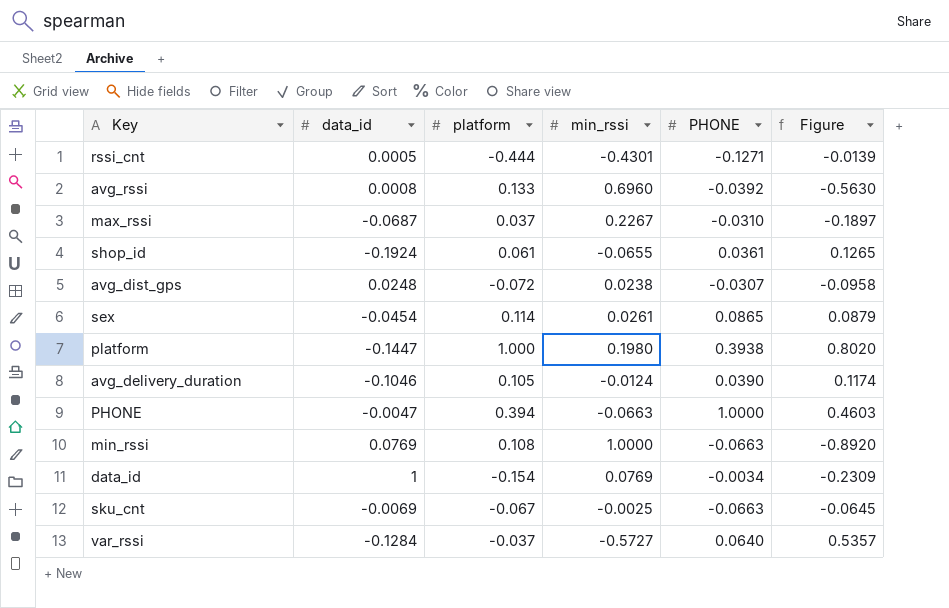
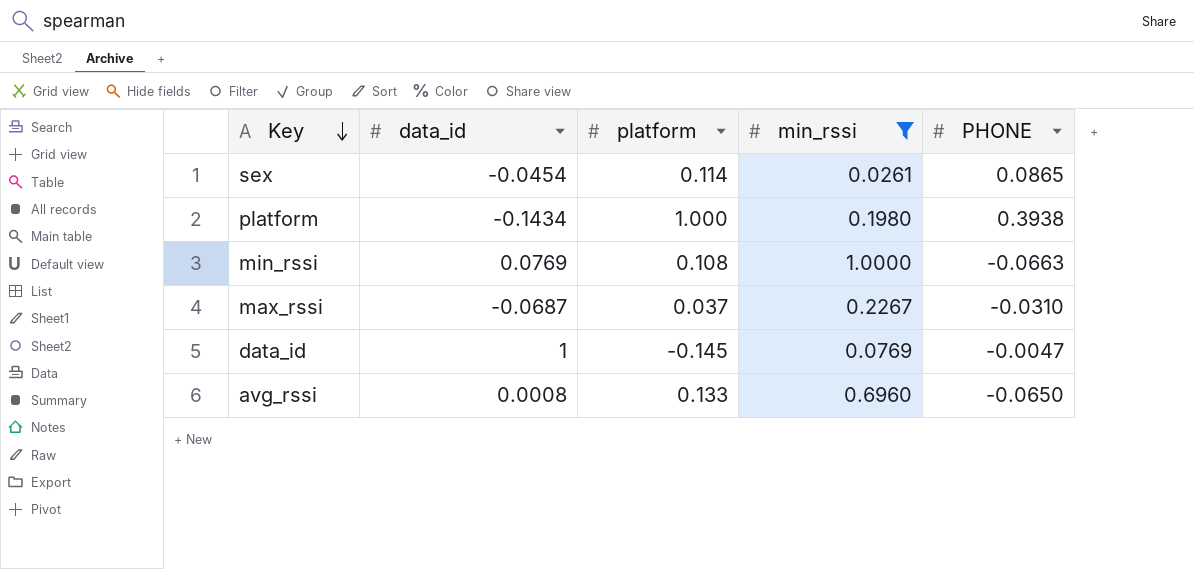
filter: none -> min_rssi >= 0.0261
row order: none -> Key descending
column Figure | formula: [platform] - [min_rssi] -> none
platform | data_id: -0.1447 -> -0.1434
data_id | platform: -0.154 -> -0.145
data_id | PHONE: -0.0034 -> -0.0047
avg_rssi | PHONE: -0.0392 -> -0.0650

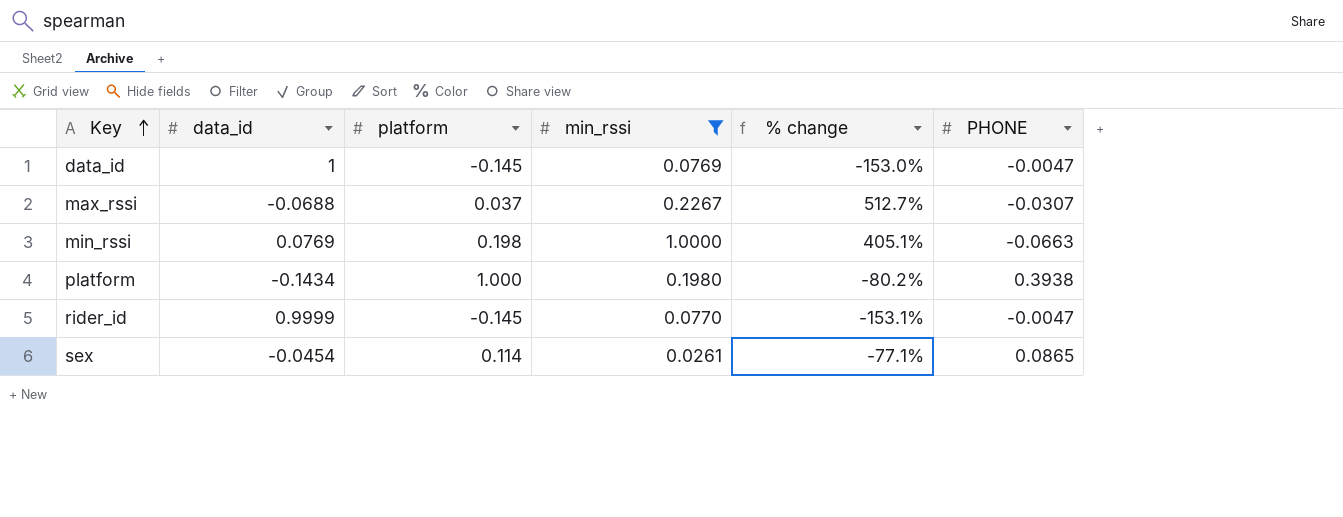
row order: Key descending -> Key ascending
column % change | formula: none -> ([min_rssi] - [platform]) / [platform]
row avg_rssi: 0.0008 | 0.133 | 0.6960 | -0.0650 -> none
max_rssi | data_id: -0.0687 -> -0.0688
max_rssi | PHONE: -0.0310 -> -0.0307
min_rssi | platform: 0.108 -> 0.198
row rider_id: none -> 0.9999 | -0.145 | 0.0770 | -153.1% | -0.0047

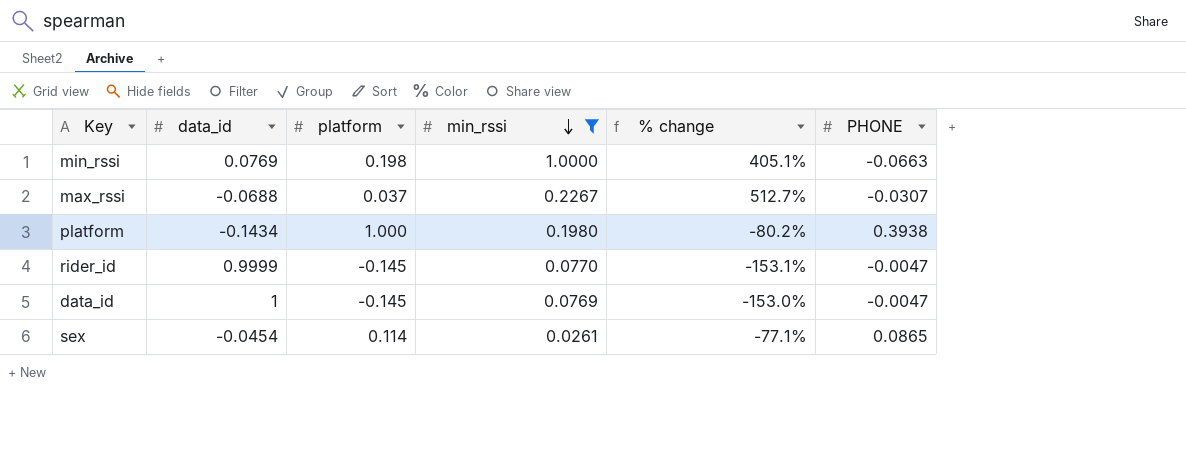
row order: Key ascending -> min_rssi descending

